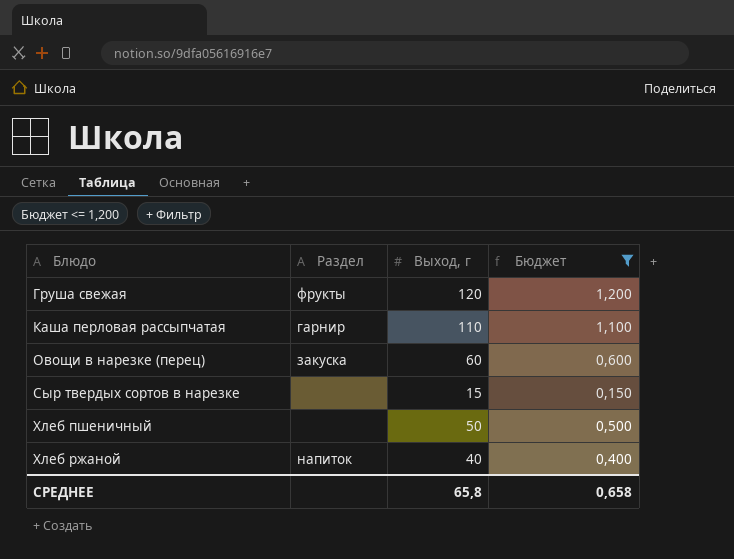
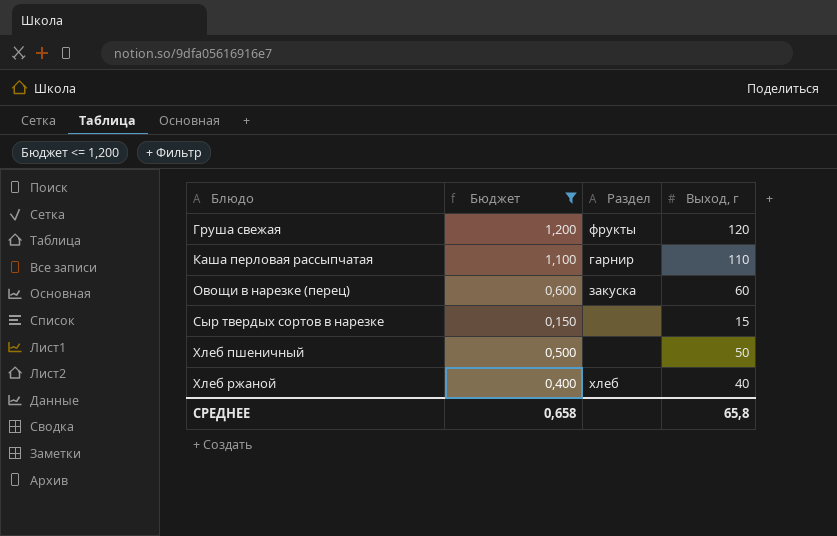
column Бюджет | position: 4 -> 2
Хлеб ржаной | Раздел: напиток -> хлеб

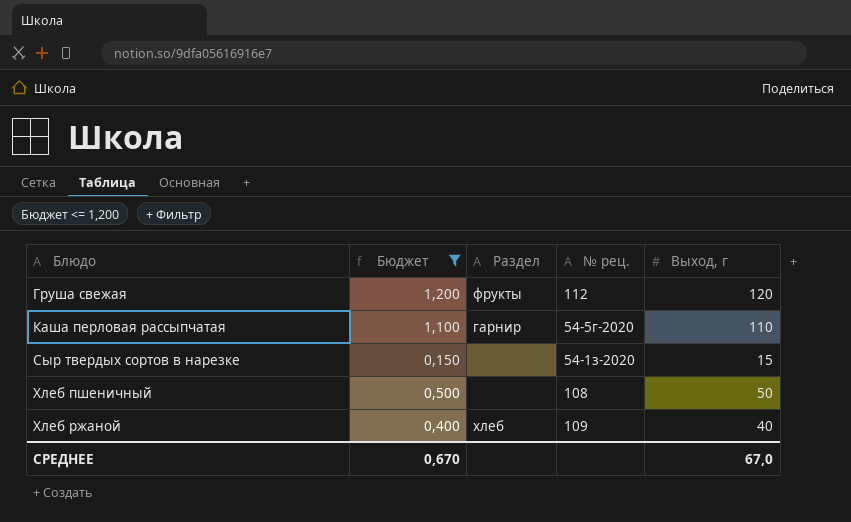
column № рец. | position: none -> 4
row Овощи в нарезке (перец): 0,600 | закуска | 60 -> none
СРЕДНЕЕ | Бюджет: 0,658 -> 0,670
СРЕДНЕЕ | Выход, г: 65,8 -> 67,0

